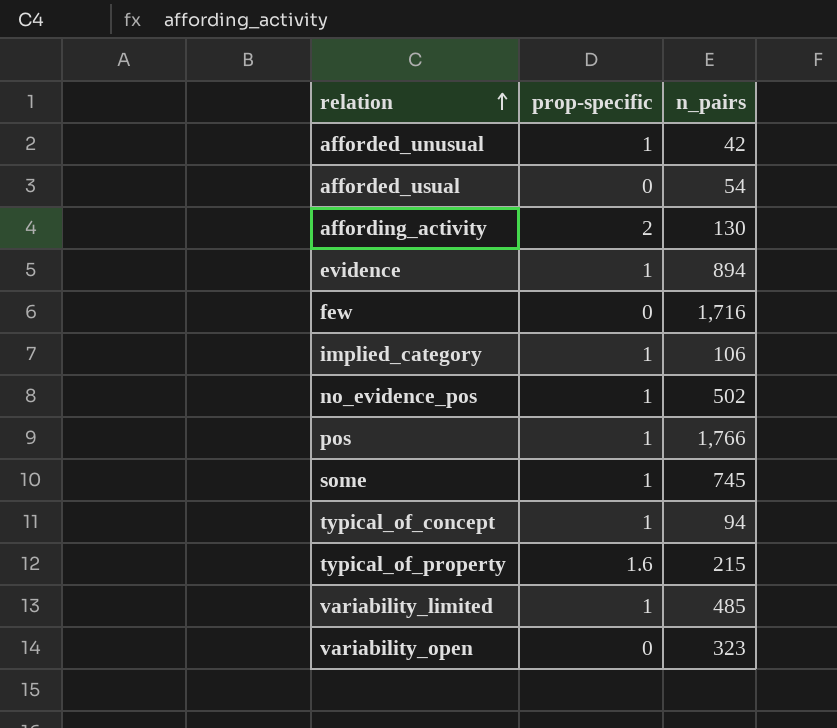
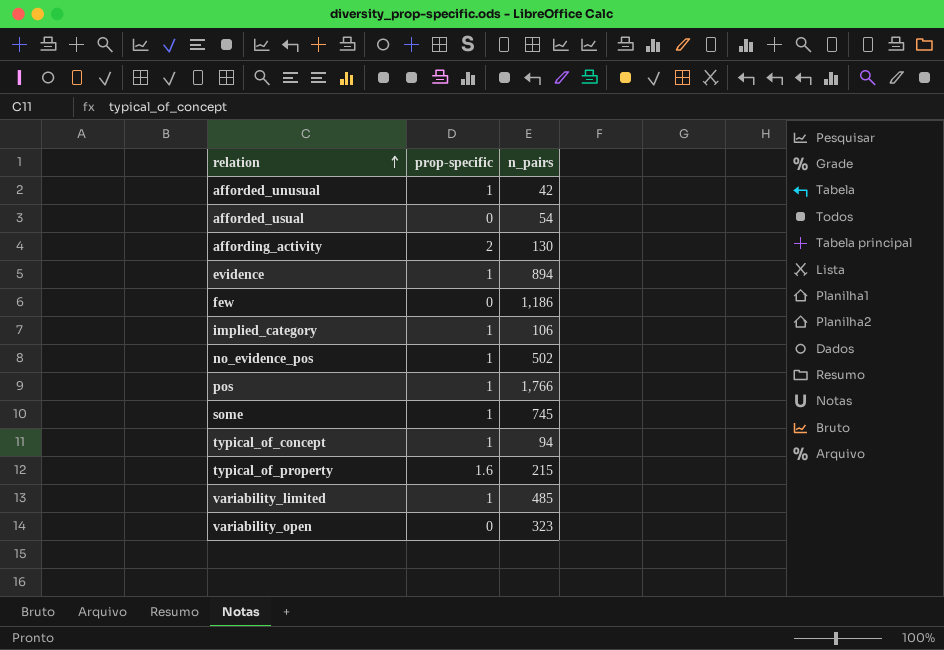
few | n_pairs: 1,716 -> 1,186

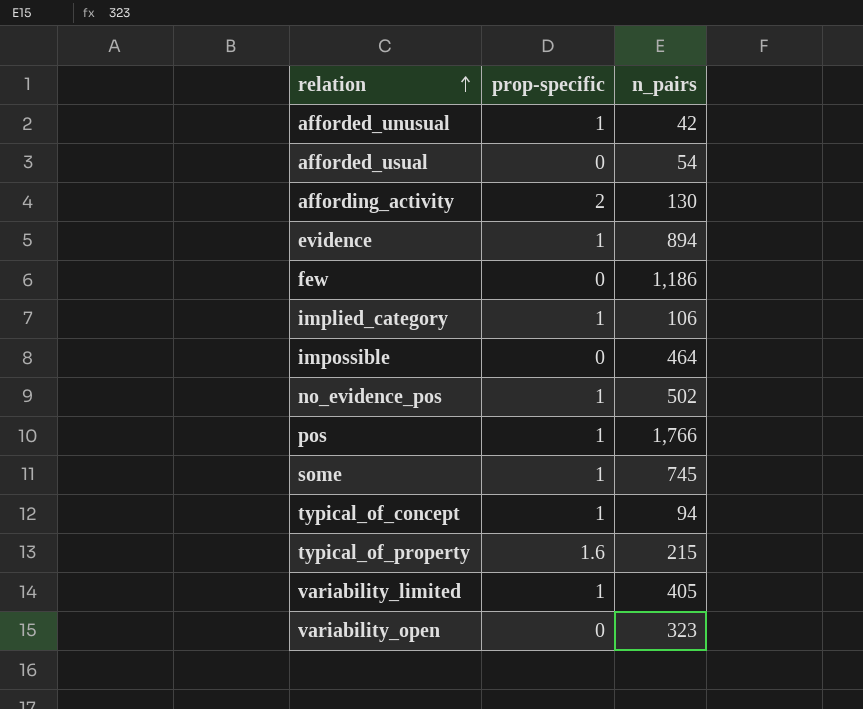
row impossible: none -> 0 | 464
variability_limited | n_pairs: 485 -> 405

